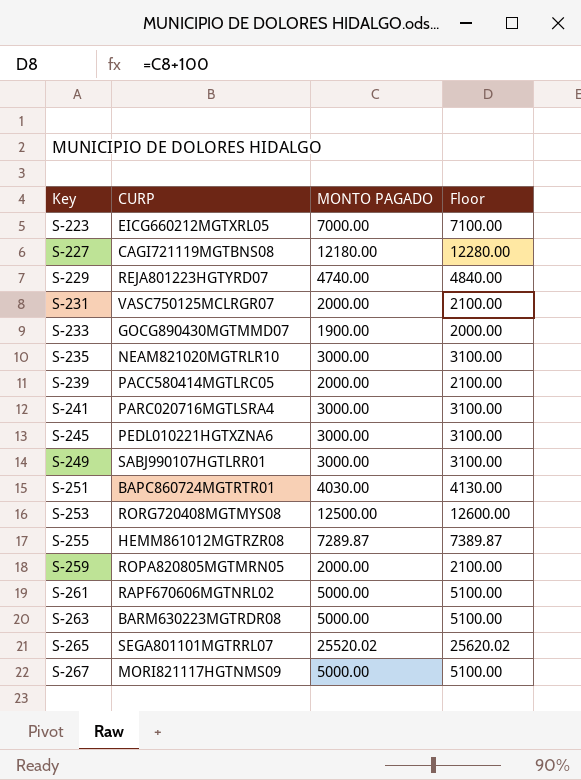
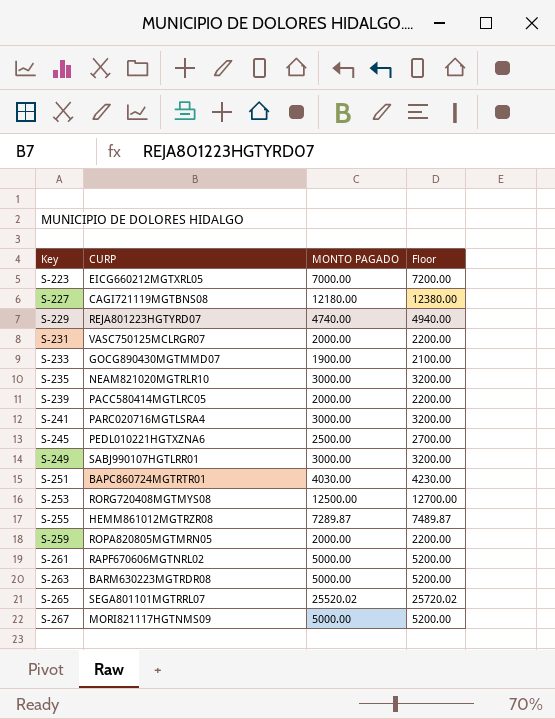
column Floor | formula: [MONTO PAGADO] + 100 -> [MONTO PAGADO] + 200
S-245 | MONTO PAGADO: 3000.00 -> 2500.00

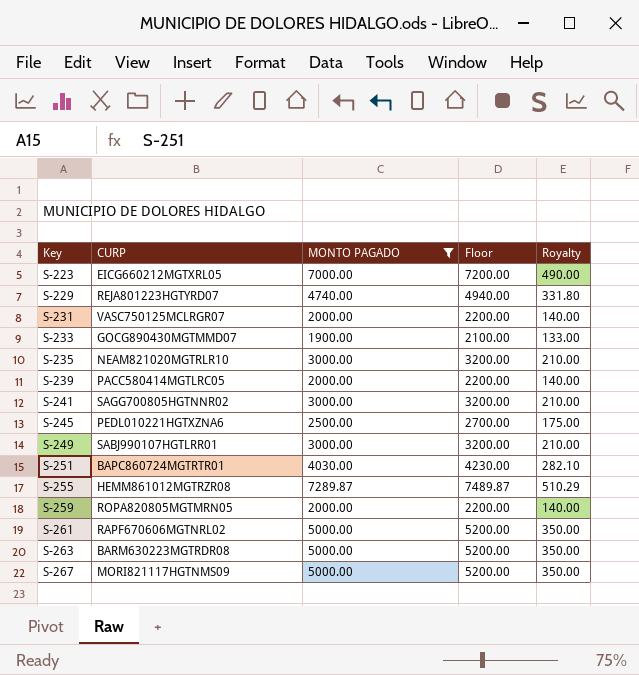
filter: none -> MONTO PAGADO <= 7289.87
column Royalty | formula: none -> [MONTO PAGADO] * 0.07
S-241 | CURP: PARC020716MGTLSRA4 -> SAGG700805HGTNNR02

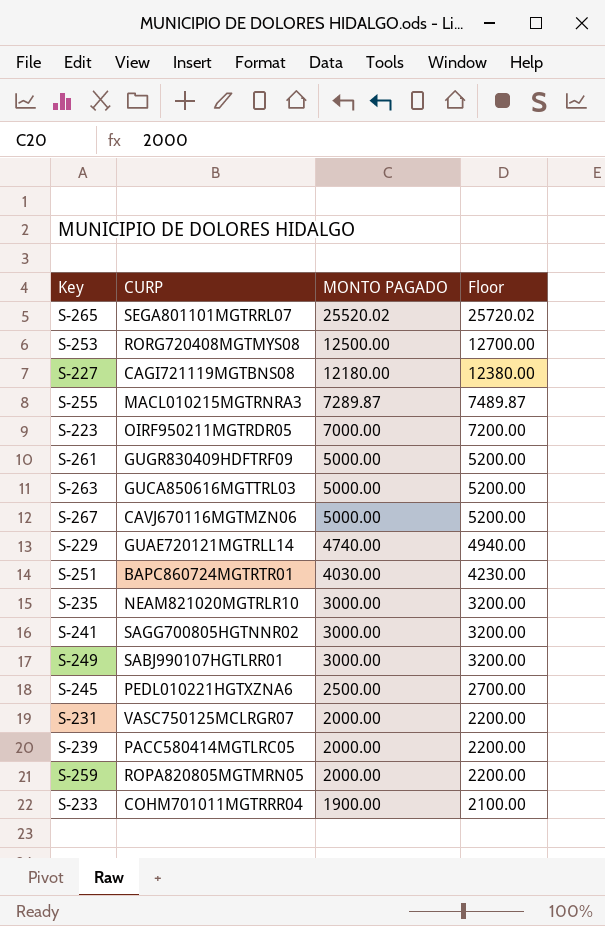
filter: MONTO PAGADO <= 7289.87 -> none
row order: Key ascending -> MONTO PAGADO descending
column Royalty | formula: [MONTO PAGADO] * 0.07 -> none
S-255 | CURP: HEMM861012MGTRZR08 -> MACL010215MGTRNRA3
S-223 | CURP: EICG660212MGTXRL05 -> OIRF950211MGTRDR05
S-261 | CURP: RAPF670606MGTNRL02 -> GUGR830409HDFTRF09
S-263 | CURP: BARM630223MGTRDR08 -> GUCA850616MGTTRL03
S-267 | CURP: MORI821117HGTNMS09 -> CAVJ670116MGTMZN06
S-229 | CURP: REJA801223HGTYRD07 -> GUAE720121MGTRLL14
S-233 | CURP: GOCG890430MGTMMD07 -> COHM701011MGTRRR04

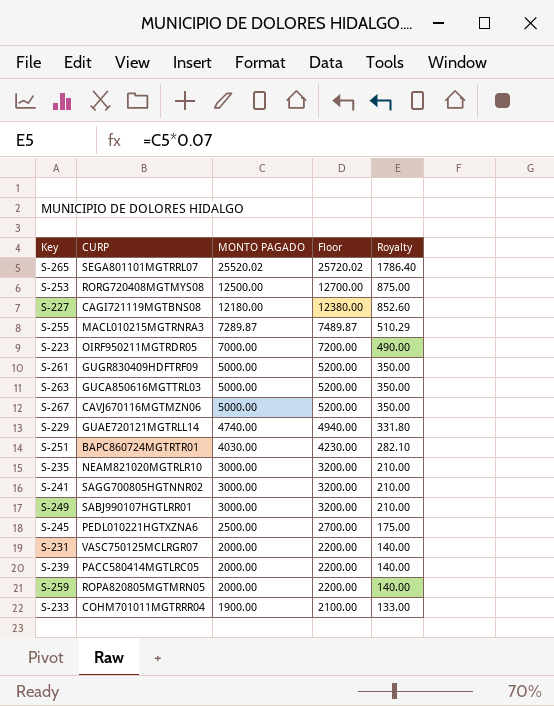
column Royalty | formula: none -> [MONTO PAGADO] * 0.07

